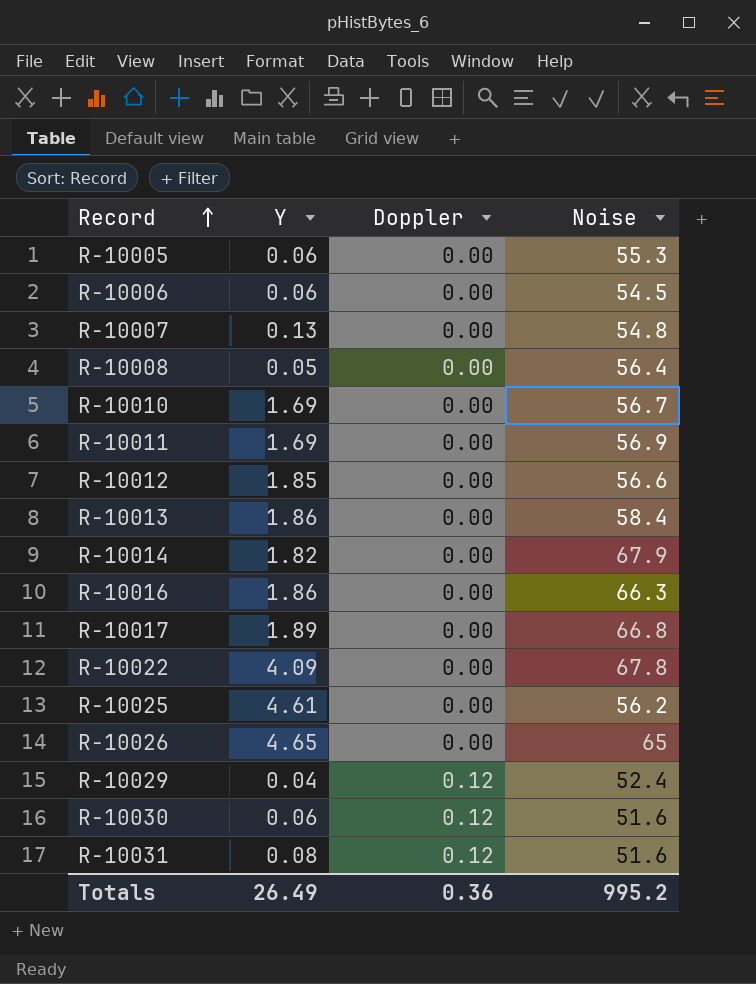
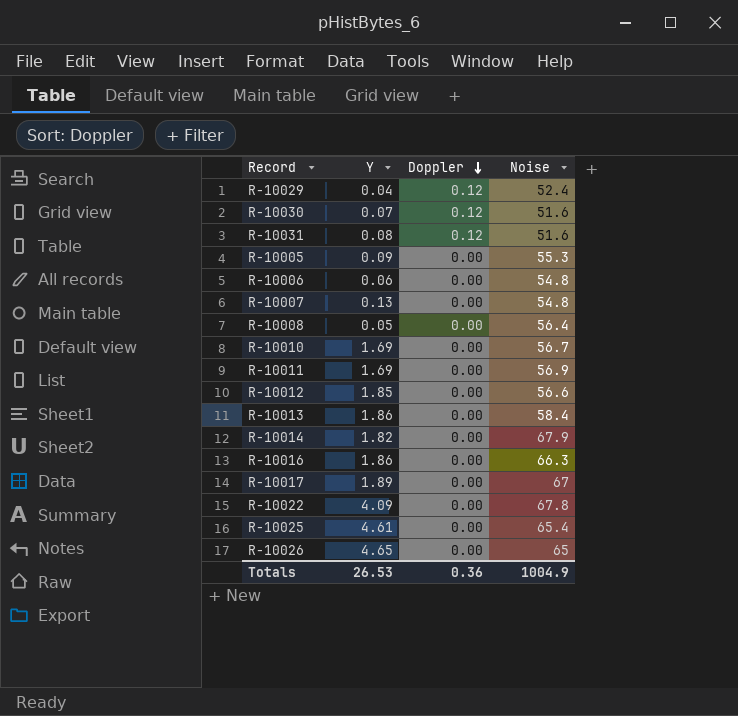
row order: Record ascending -> Doppler descending
R-10030 | Y: 0.06 -> 0.07
R-10005 | Y: 0.06 -> 0.09
R-10006 | Noise: 54.5 -> 54.8
R-10017 | Noise: 66.8 -> 67
R-10025 | Noise: 56.2 -> 65.4
Totals | Y: 26.49 -> 26.53
Totals | Noise: 995.2 -> 1004.9

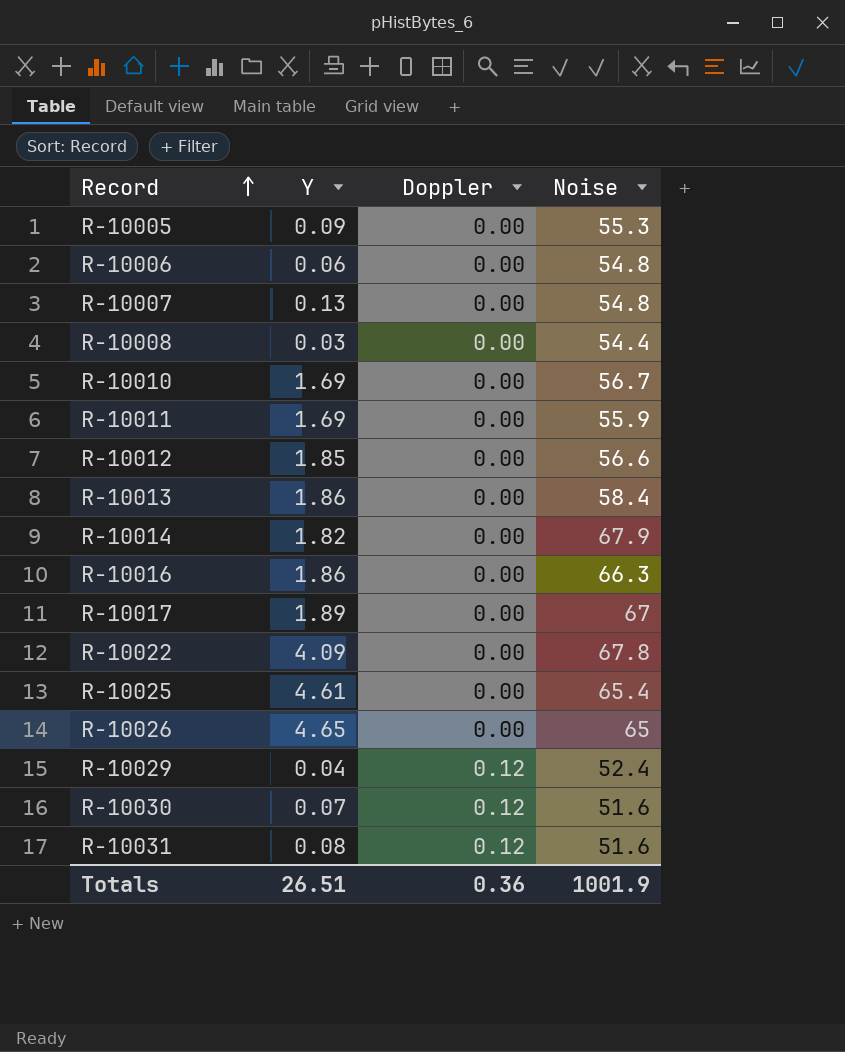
row order: Doppler descending -> Record ascending
R-10008 | Y: 0.05 -> 0.03
R-10008 | Noise: 56.4 -> 54.4
R-10011 | Noise: 56.9 -> 55.9
Totals | Y: 26.53 -> 26.51
Totals | Noise: 1004.9 -> 1001.9

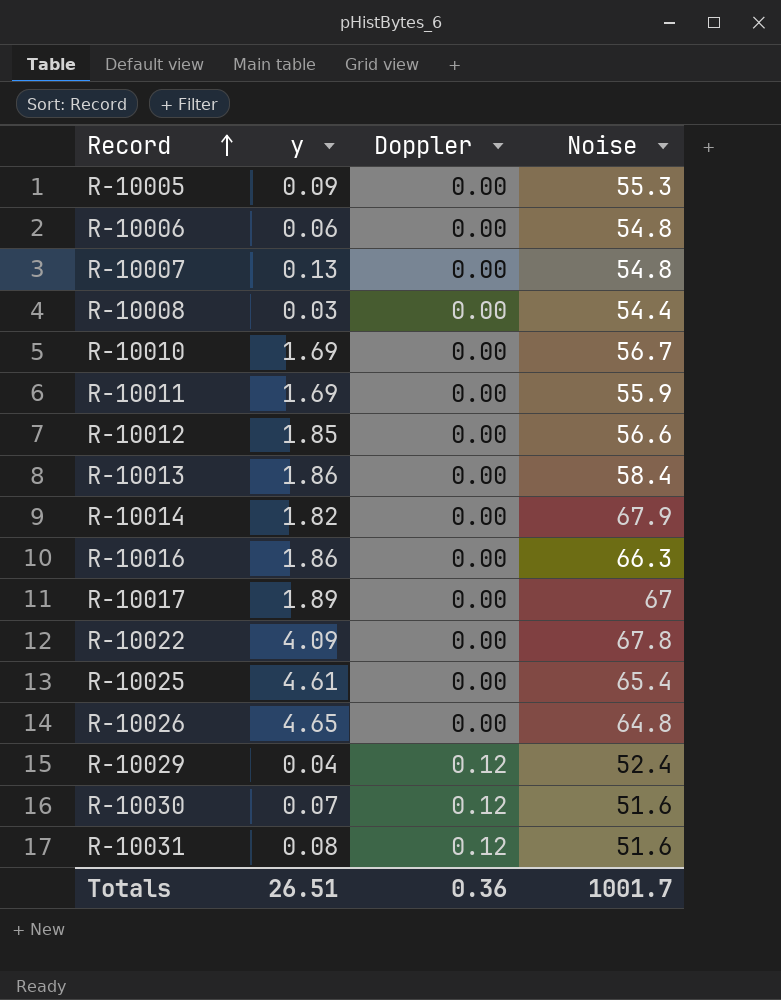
column name: Y -> y
R-10026 | Noise: 65 -> 64.8
Totals | Noise: 1001.9 -> 1001.7

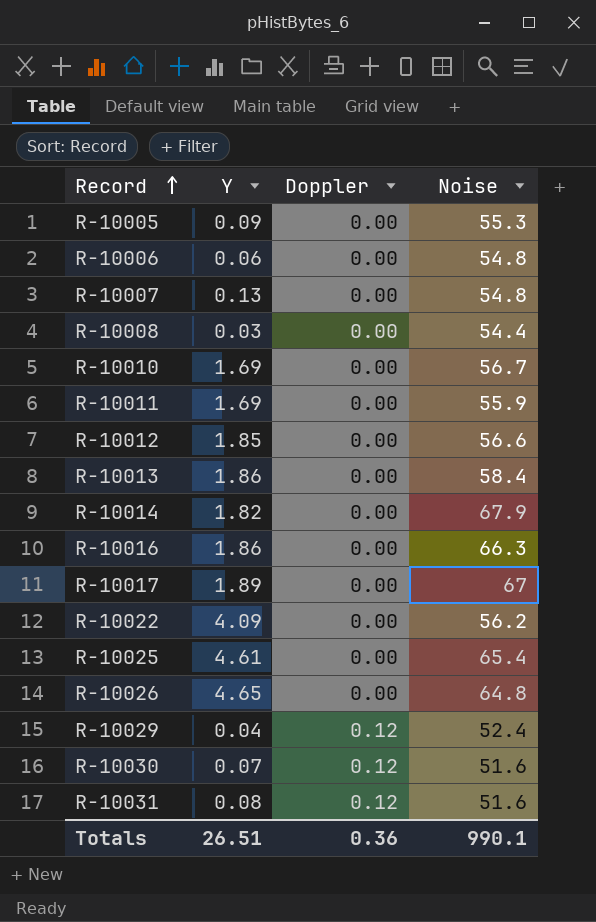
column name: y -> Y
R-10022 | Noise: 67.8 -> 56.2
Totals | Noise: 1001.7 -> 990.1

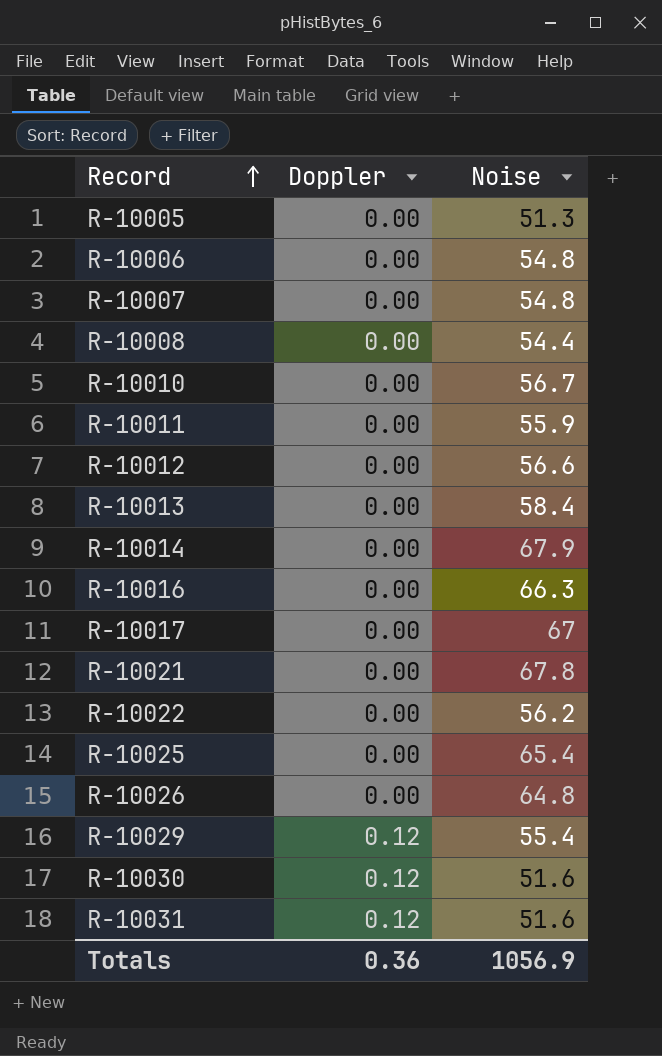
column Y | position: 2 -> none
R-10005 | Noise: 55.3 -> 51.3
row R-10021: none -> 0.00 | 67.8
R-10029 | Noise: 52.4 -> 55.4
Totals | Noise: 990.1 -> 1056.9

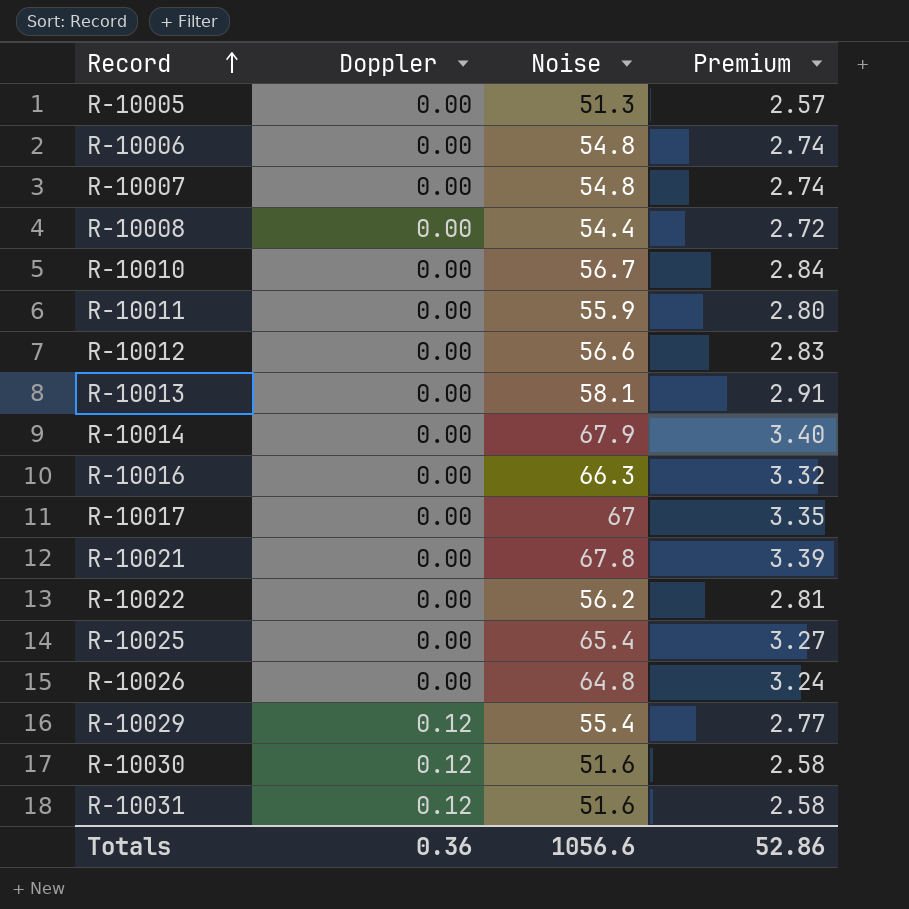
column Premium | formula: none -> [Noise] * 0.05
R-10013 | Noise: 58.4 -> 58.1
Totals | Noise: 1056.9 -> 1056.6

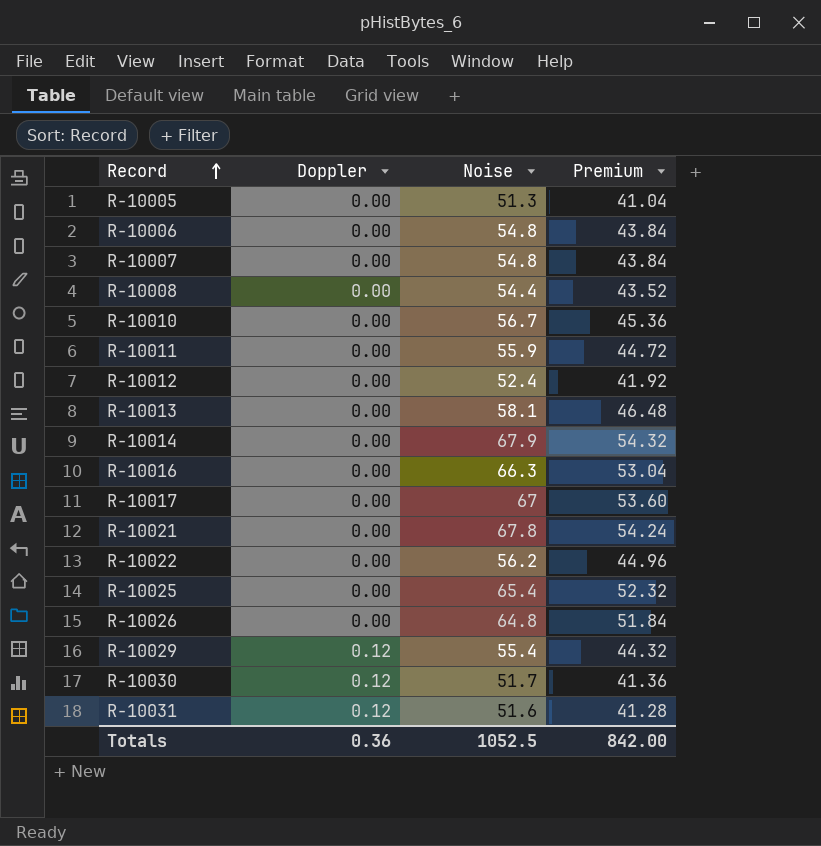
column Premium | formula: [Noise] * 0.05 -> [Noise] * 0.8
R-10012 | Noise: 56.6 -> 52.4
R-10030 | Noise: 51.6 -> 51.7
Totals | Noise: 1056.6 -> 1052.5
Totals | Premium: 52.86 -> 842.00

